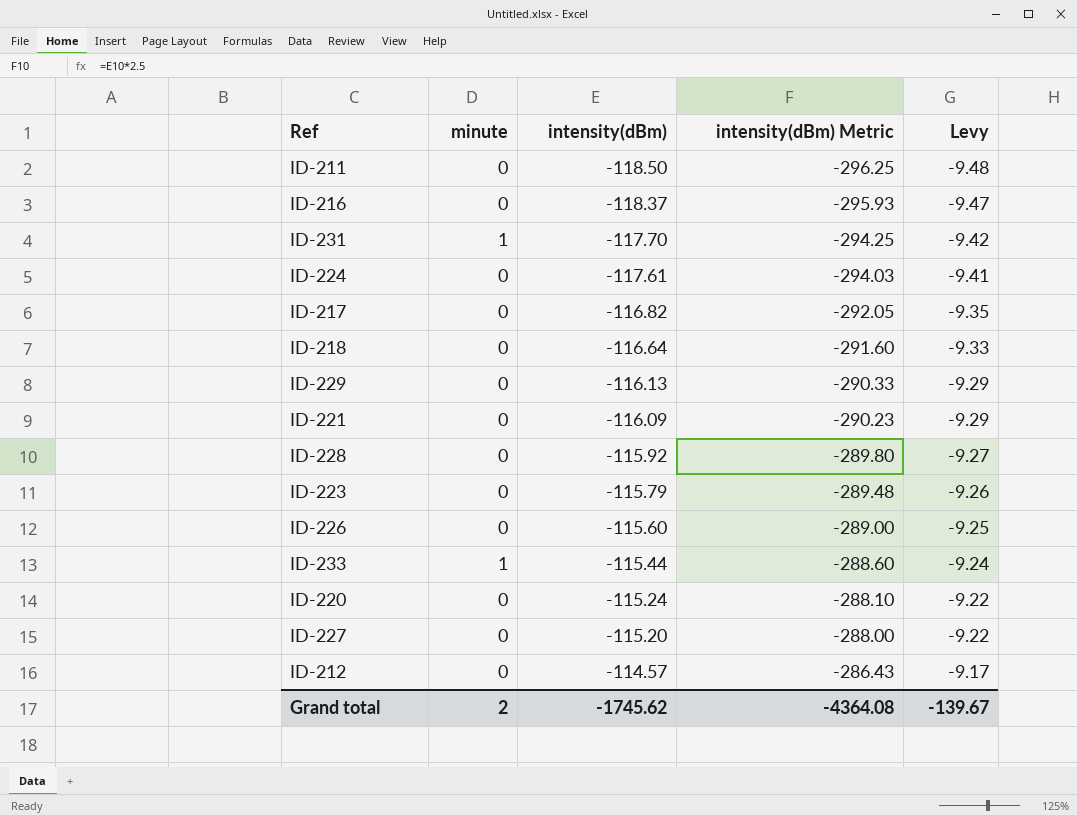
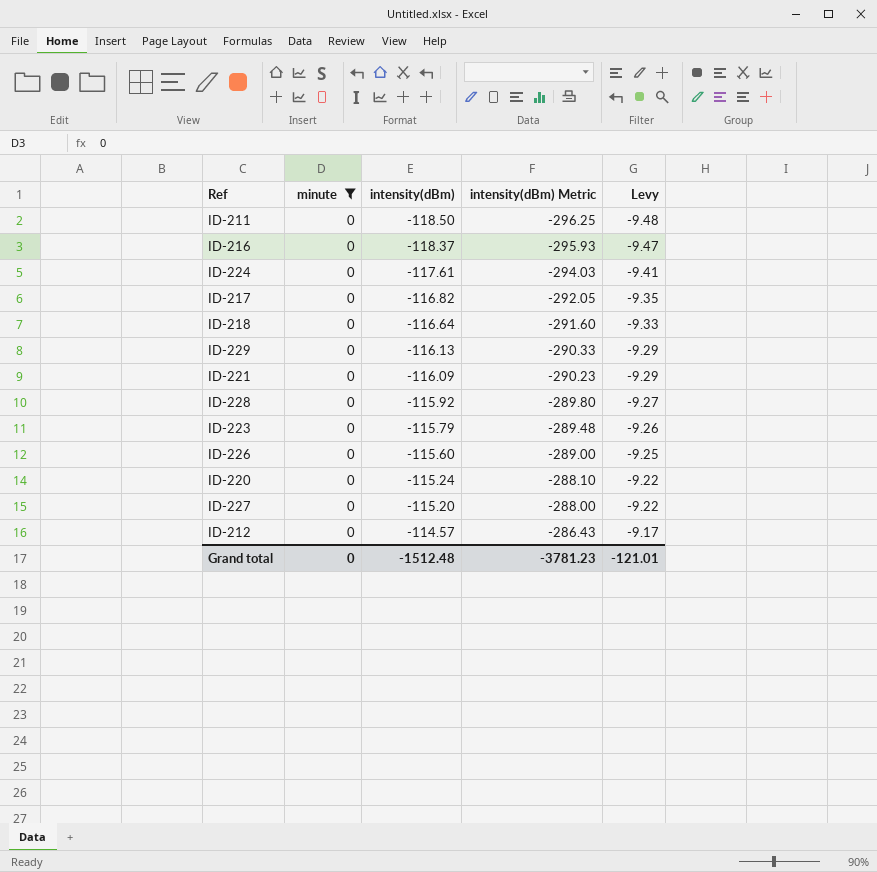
filter: none -> minute = 0
Grand total | minute: 2 -> 0
Grand total | intensity(dBm): -1745.62 -> -1512.48
Grand total | intensity(dBm) Metric: -4364.08 -> -3781.23
Grand total | Levy: -139.67 -> -121.01

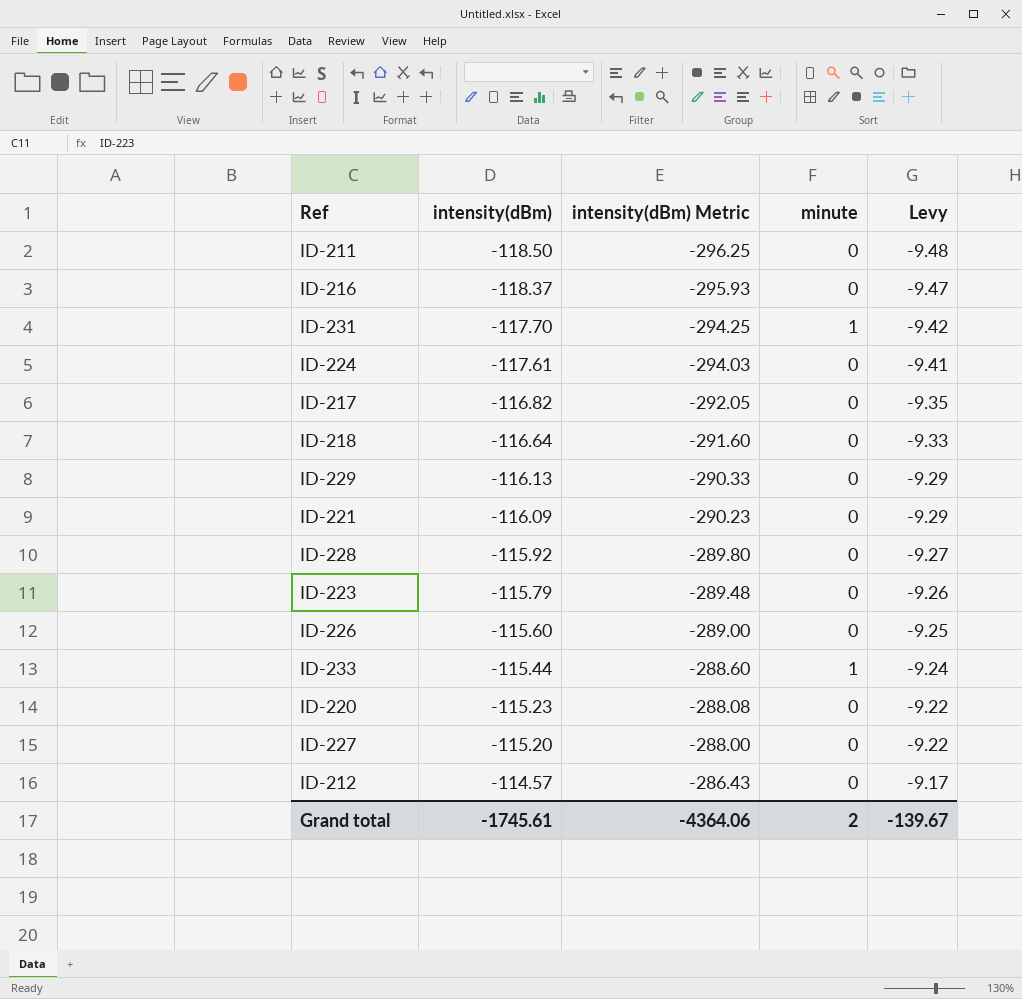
filter: minute = 0 -> none
column minute | position: 2 -> 4
ID-220 | intensity(dBm): -115.24 -> -115.23
ID-220 | intensity(dBm) Metric: -288.10 -> -288.08
Grand total | intensity(dBm): -1512.48 -> -1745.61
Grand total | intensity(dBm) Metric: -3781.23 -> -4364.06
Grand total | minute: 0 -> 2
Grand total | Levy: -121.01 -> -139.67

